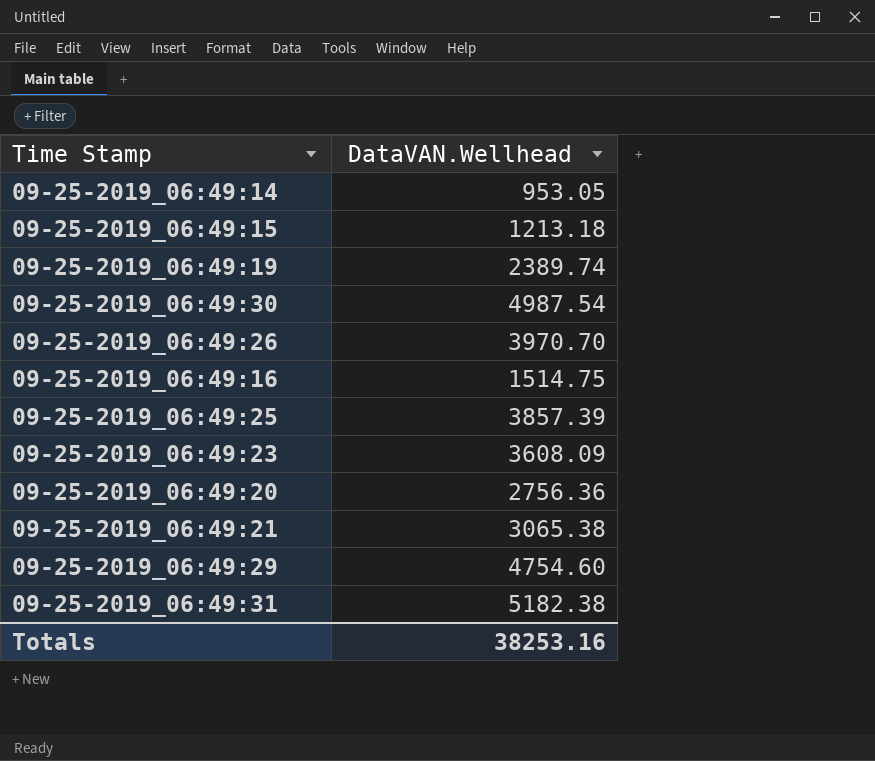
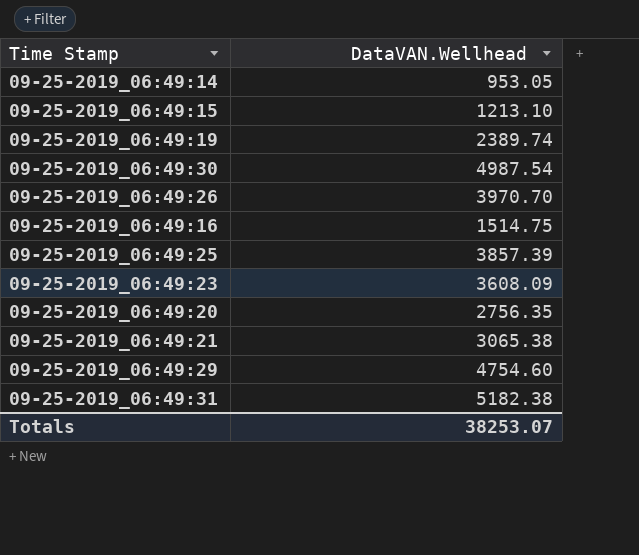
09-25-2019_06:49:15 | DataVAN.Wellhead: 1213.18 -> 1213.10
09-25-2019_06:49:20 | DataVAN.Wellhead: 2756.36 -> 2756.35
Totals | DataVAN.Wellhead: 38253.16 -> 38253.07

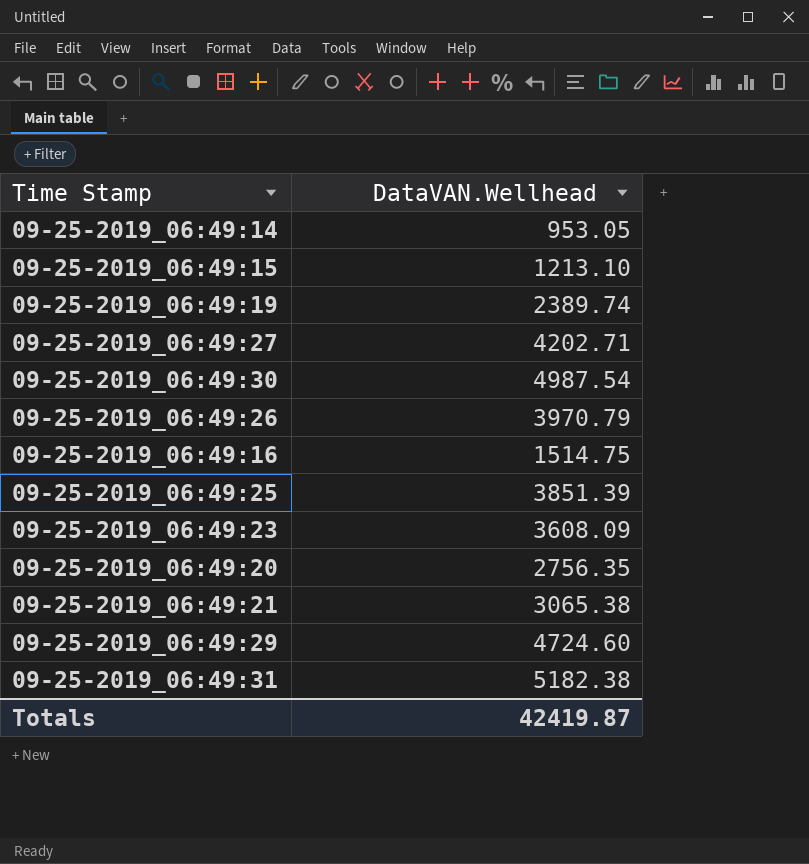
row 09-25-2019_06:49:27: none -> 4202.71
09-25-2019_06:49:26 | DataVAN.Wellhead: 3970.70 -> 3970.79
09-25-2019_06:49:25 | DataVAN.Wellhead: 3857.39 -> 3851.39
09-25-2019_06:49:29 | DataVAN.Wellhead: 4754.60 -> 4724.60
Totals | DataVAN.Wellhead: 38253.07 -> 42419.87

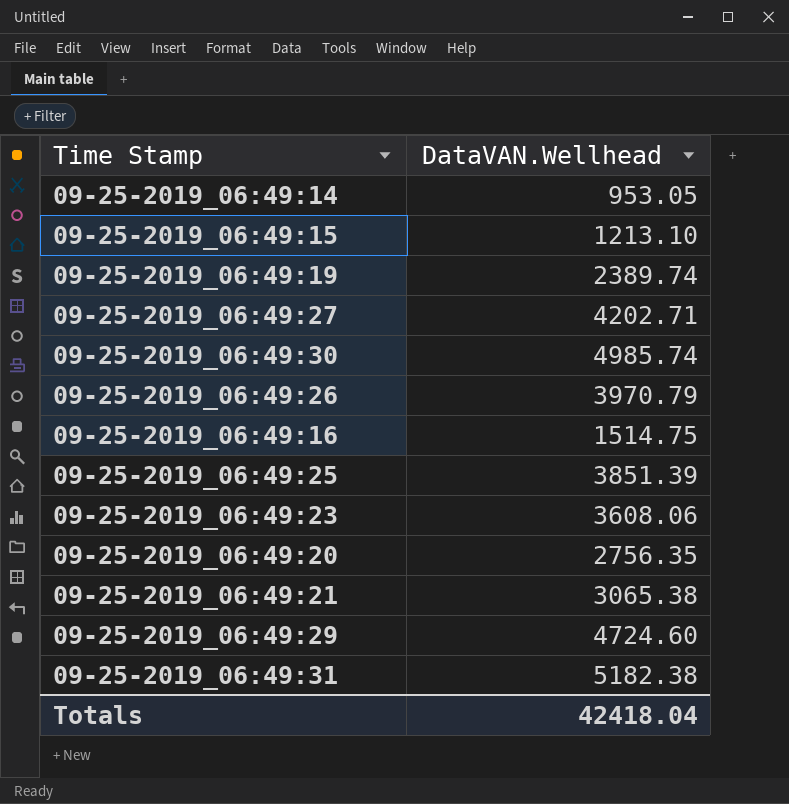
09-25-2019_06:49:30 | DataVAN.Wellhead: 4987.54 -> 4985.74
09-25-2019_06:49:23 | DataVAN.Wellhead: 3608.09 -> 3608.06
Totals | DataVAN.Wellhead: 42419.87 -> 42418.04

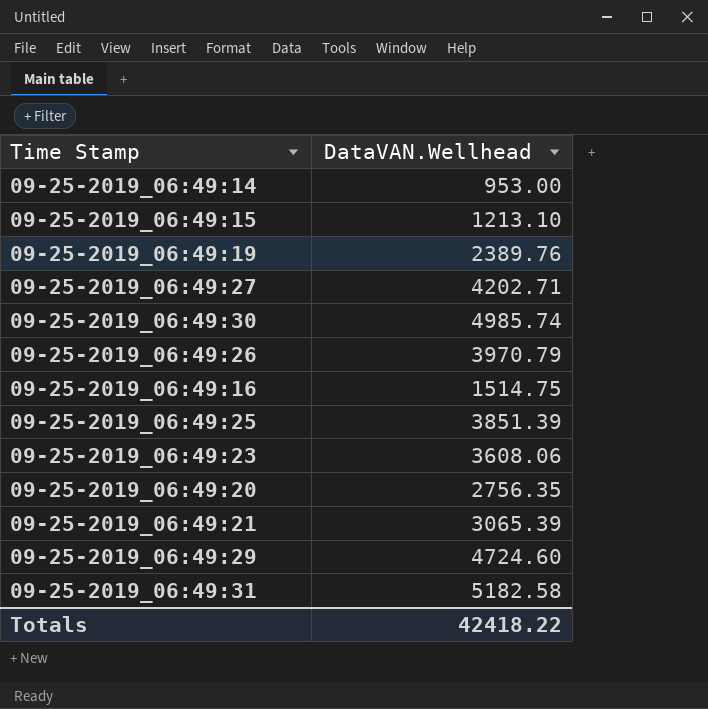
09-25-2019_06:49:14 | DataVAN.Wellhead: 953.05 -> 953.00
09-25-2019_06:49:19 | DataVAN.Wellhead: 2389.74 -> 2389.76
09-25-2019_06:49:21 | DataVAN.Wellhead: 3065.38 -> 3065.39
09-25-2019_06:49:31 | DataVAN.Wellhead: 5182.38 -> 5182.58
Totals | DataVAN.Wellhead: 42418.04 -> 42418.22

